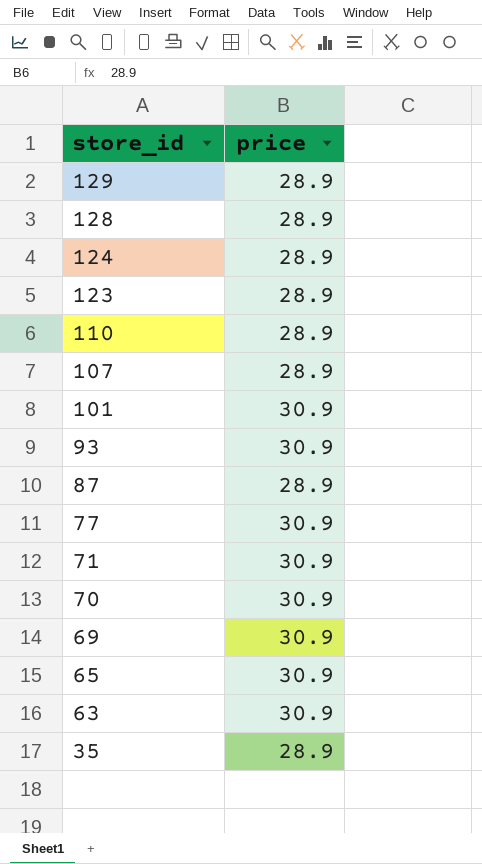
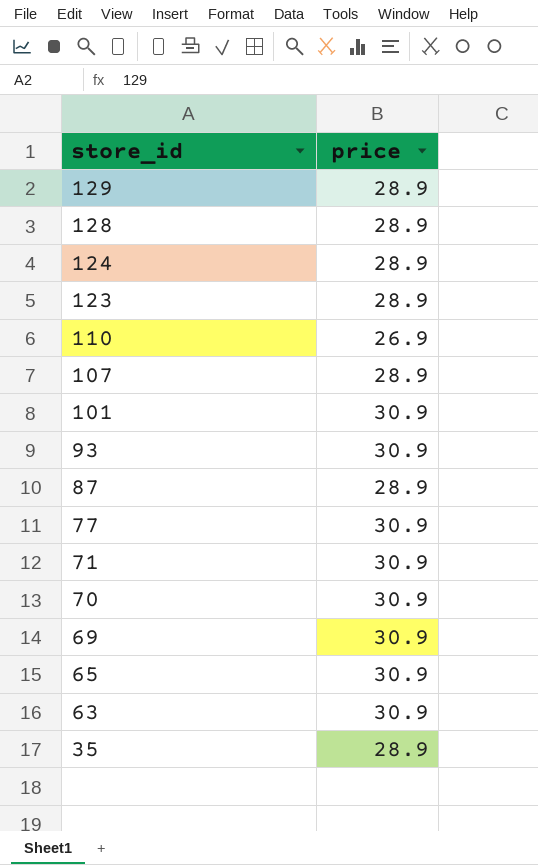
110 | price: 28.9 -> 26.9

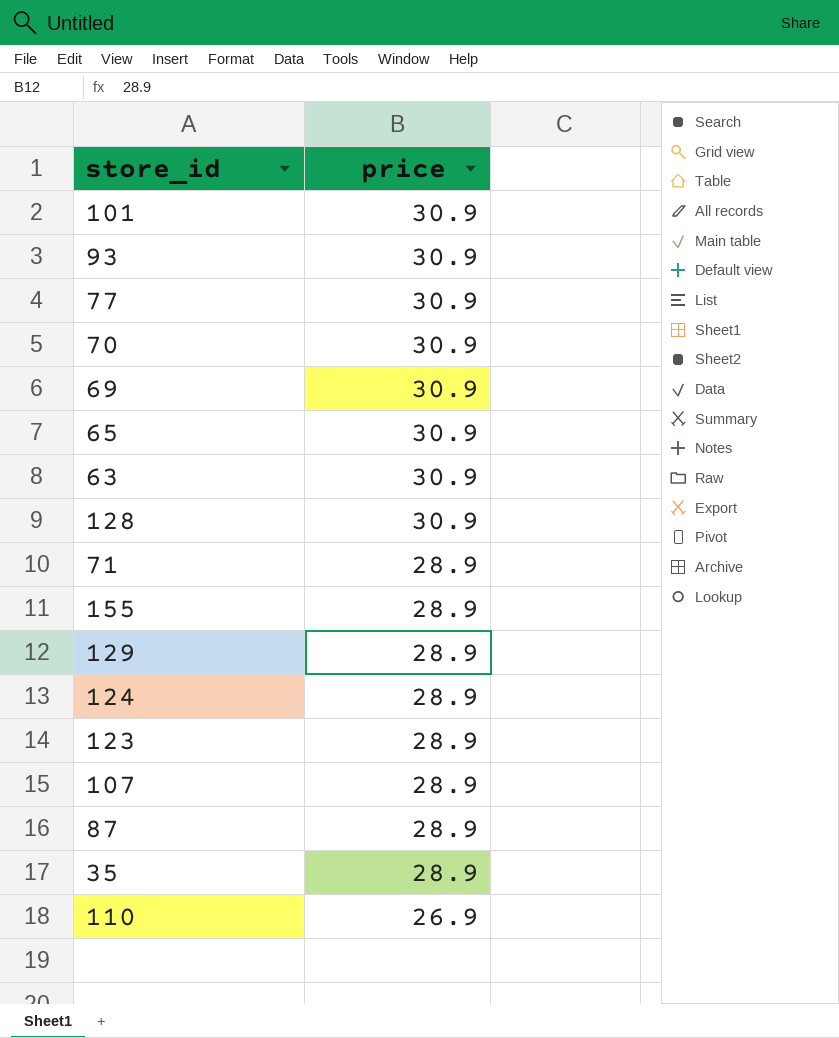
row order: store_id descending -> price descending
128 | price: 28.9 -> 30.9
71 | price: 30.9 -> 28.9
row 155: none -> 28.9

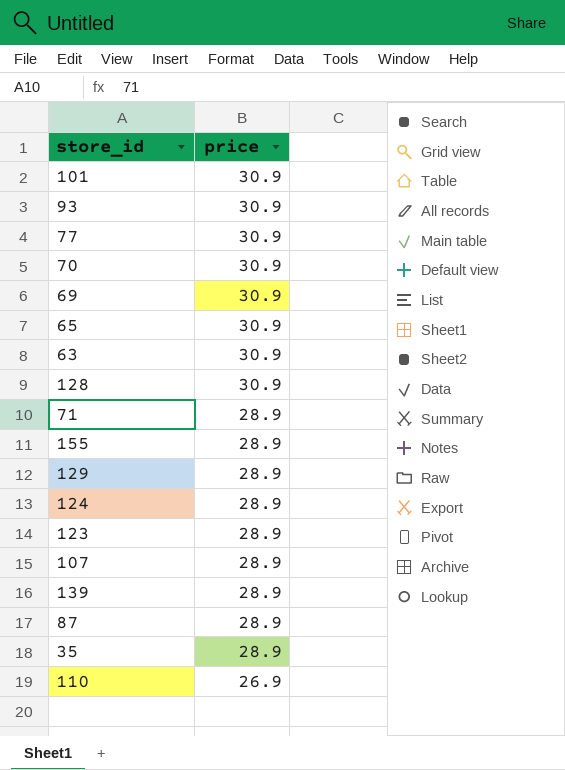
row 139: none -> 28.9

